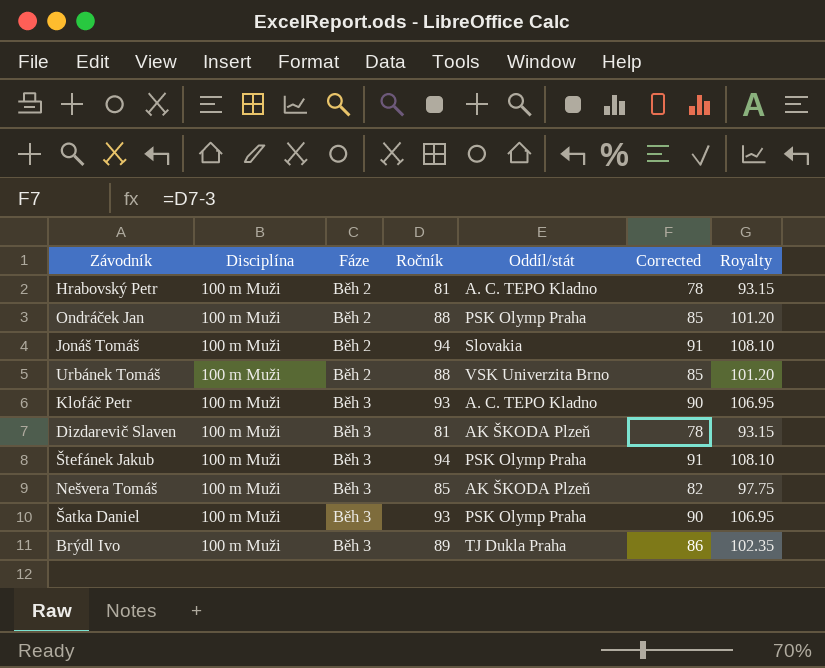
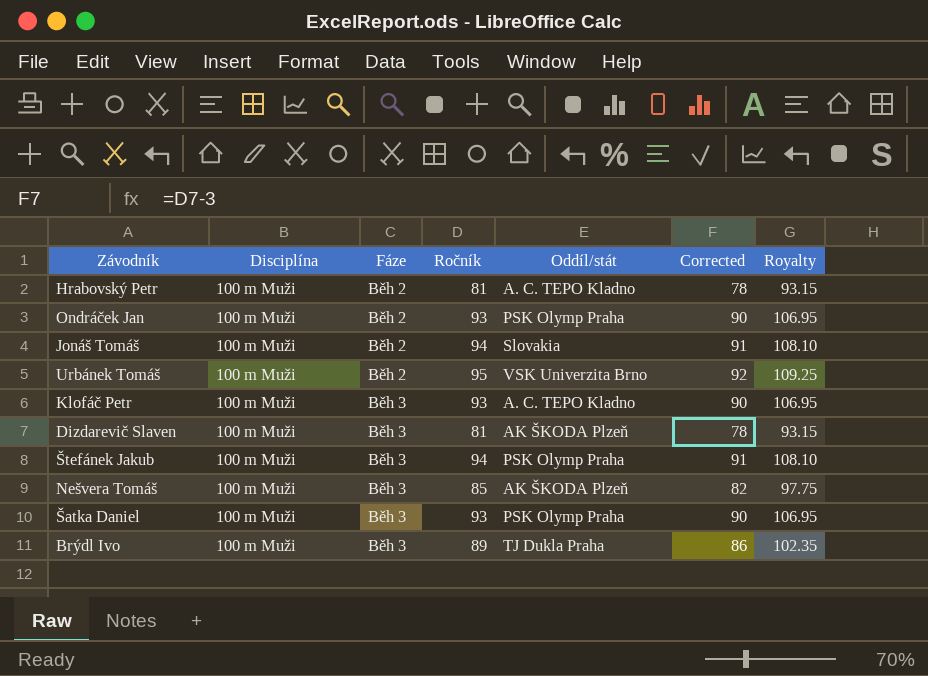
Ondráček Jan | Ročník: 88 -> 93
Ondráček Jan | Corrected: 85 -> 90
Ondráček Jan | Royalty: 101.20 -> 106.95
Urbánek Tomáš | Ročník: 88 -> 95
Urbánek Tomáš | Corrected: 85 -> 92
Urbánek Tomáš | Royalty: 101.20 -> 109.25

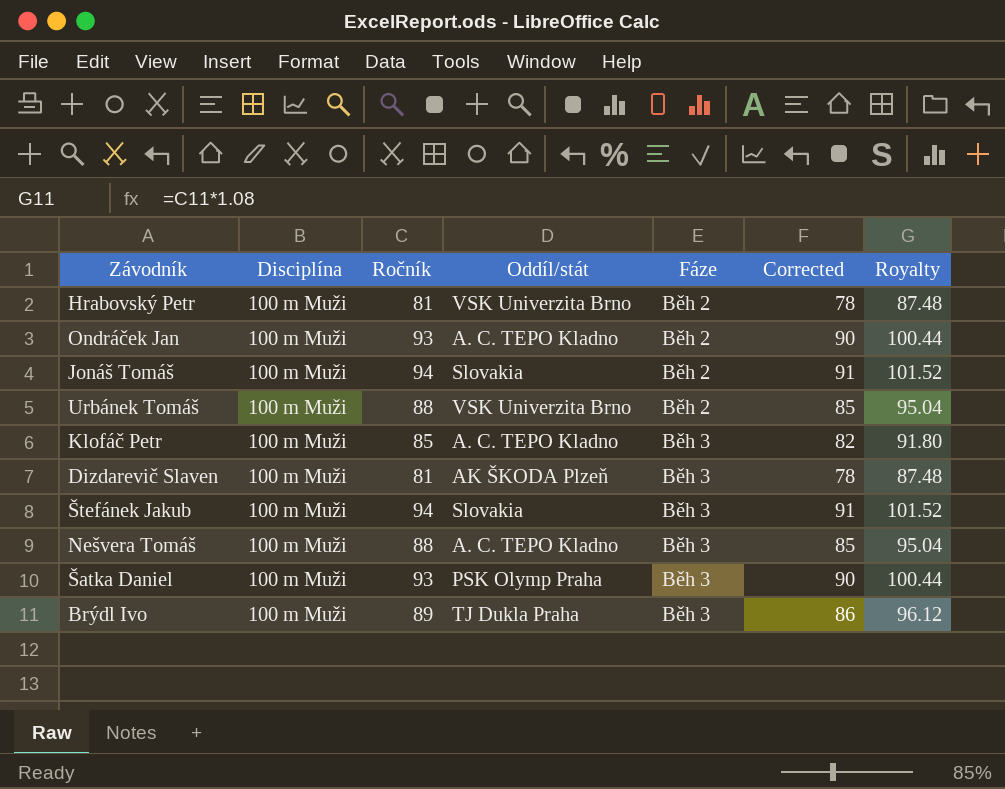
column Fáze | position: 3 -> 5
column Royalty | formula: [Ročník] * 1.15 -> [Ročník] * 1.08
Hrabovský Petr | Oddíl/stát: A. C. TEPO Kladno -> VSK Univerzita Brno
Ondráček Jan | Oddíl/stát: PSK Olymp Praha -> A. C. TEPO Kladno
Urbánek Tomáš | Ročník: 95 -> 88
Urbánek Tomáš | Corrected: 92 -> 85
Klofáč Petr | Ročník: 93 -> 85
Klofáč Petr | Corrected: 90 -> 82
Štefánek Jakub | Oddíl/stát: PSK Olymp Praha -> Slovakia
Nešvera Tomáš | Ročník: 85 -> 88
Nešvera Tomáš | Oddíl/stát: AK ŠKODA Plzeň -> A. C. TEPO Kladno
Nešvera Tomáš | Corrected: 82 -> 85

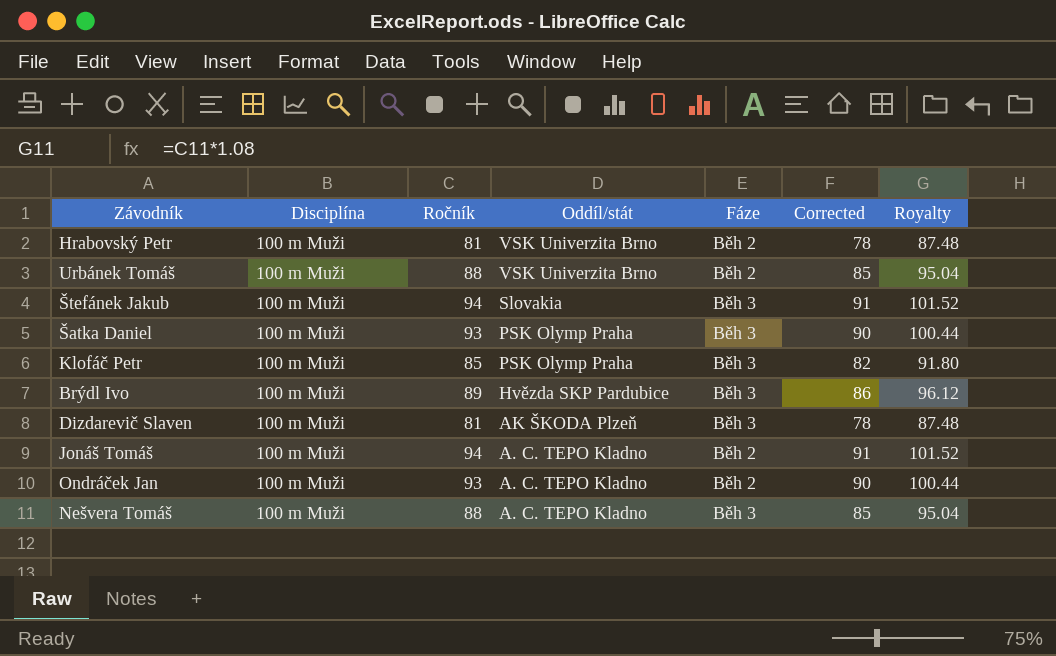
row order: Fáze ascending -> Oddíl/stát descending
Klofáč Petr | Oddíl/stát: A. C. TEPO Kladno -> PSK Olymp Praha
Brýdl Ivo | Oddíl/stát: TJ Dukla Praha -> Hvězda SKP Pardubice
Jonáš Tomáš | Oddíl/stát: Slovakia -> A. C. TEPO Kladno

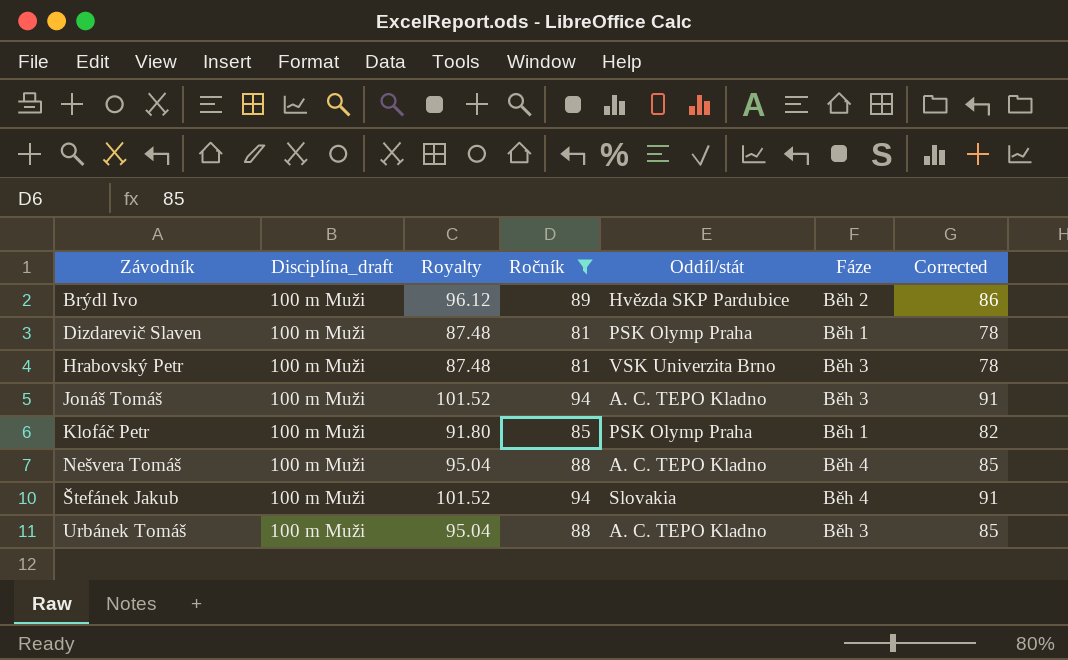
filter: none -> Ročník != 93
row order: Oddíl/stát descending -> Závodník ascending
column name: Disciplína -> Disciplína_draft
column Royalty | position: 7 -> 3
Brýdl Ivo | Fáze: Běh 3 -> Běh 2
Dizdarevič Slaven | Oddíl/stát: AK ŠKODA Plzeň -> PSK Olymp Praha
Dizdarevič Slaven | Fáze: Běh 3 -> Běh 1
Hrabovský Petr | Fáze: Běh 2 -> Běh 3
Jonáš Tomáš | Fáze: Běh 2 -> Běh 3
Klofáč Petr | Fáze: Běh 3 -> Běh 1
Nešvera Tomáš | Fáze: Běh 3 -> Běh 4
Štefánek Jakub | Fáze: Běh 3 -> Běh 4
Urbánek Tomáš | Oddíl/stát: VSK Univerzita Brno -> A. C. TEPO Kladno
Urbánek Tomáš | Fáze: Běh 2 -> Běh 3

